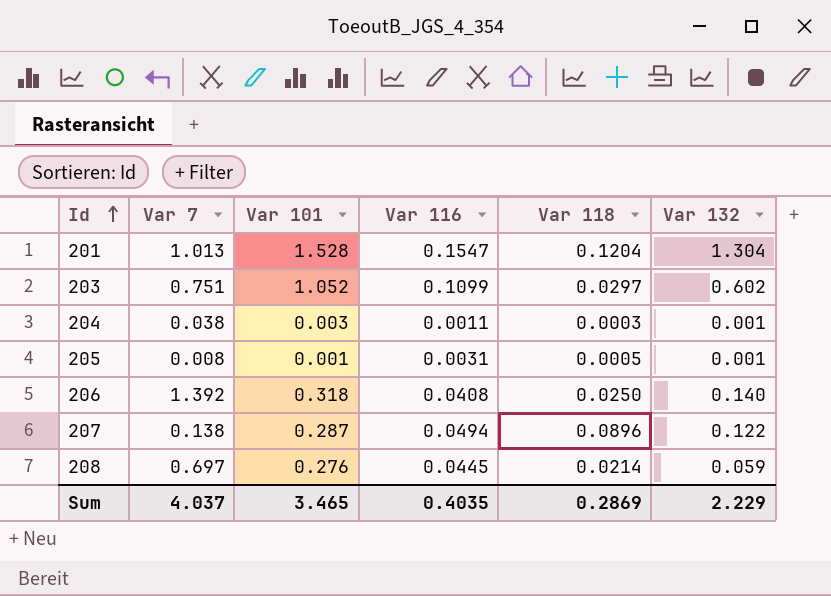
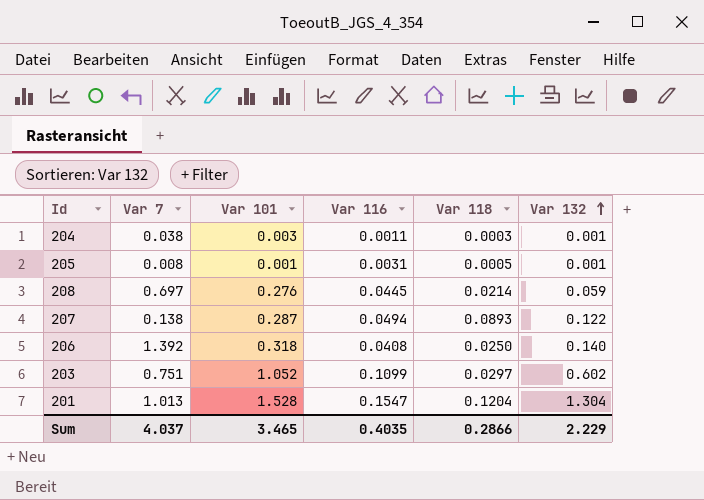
row order: Id ascending -> Var 132 ascending
207 | Var 118: 0.0896 -> 0.0893
Sum | Var 118: 0.2869 -> 0.2866

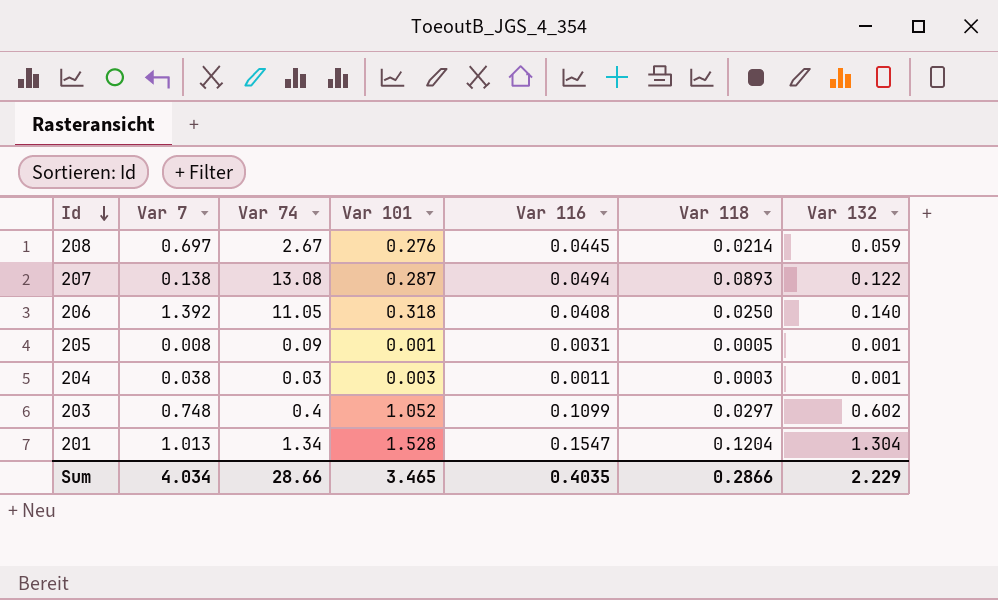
row order: Var 132 ascending -> Id descending
column Var 74 | position: none -> 3
203 | Var 7: 0.751 -> 0.748
Sum | Var 7: 4.037 -> 4.034

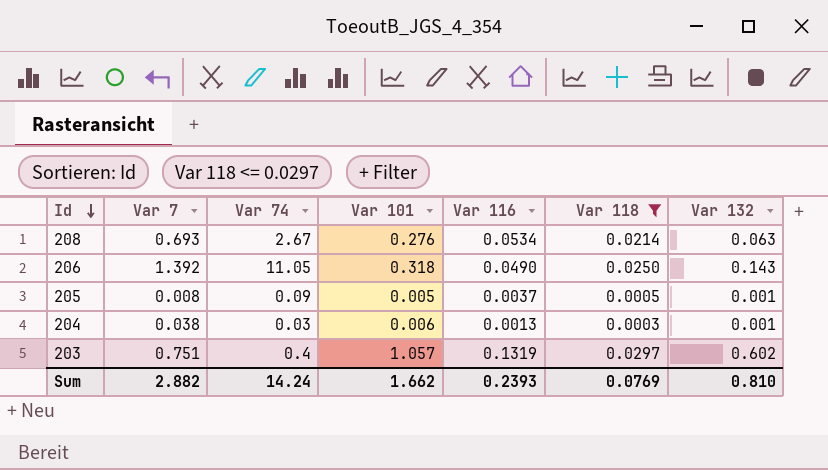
filter: none -> Var 118 <= 0.0297
208 | Var 7: 0.697 -> 0.693
208 | Var 116: 0.0445 -> 0.0534
208 | Var 132: 0.059 -> 0.063
206 | Var 116: 0.0408 -> 0.0490
206 | Var 132: 0.140 -> 0.143
205 | Var 101: 0.001 -> 0.005
205 | Var 116: 0.0031 -> 0.0037
204 | Var 101: 0.003 -> 0.006
204 | Var 116: 0.0011 -> 0.0013
203 | Var 7: 0.748 -> 0.751
203 | Var 101: 1.052 -> 1.057
203 | Var 116: 0.1099 -> 0.1319
Sum | Var 7: 4.034 -> 2.882
Sum | Var 74: 28.66 -> 14.24
Sum | Var 101: 3.465 -> 1.662
Sum | Var 116: 0.4035 -> 0.2393
Sum | Var 118: 0.2866 -> 0.0769
Sum | Var 132: 2.229 -> 0.810

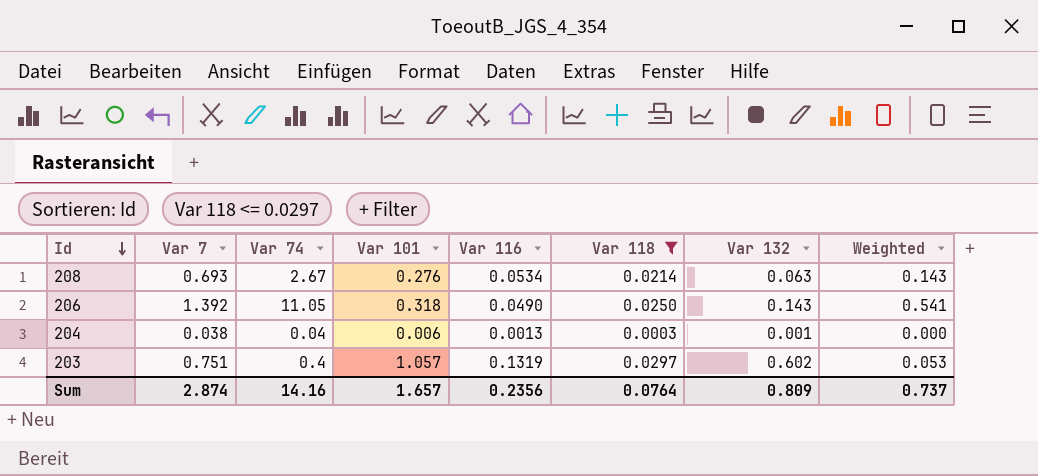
column Weighted | formula: none -> [Var 74] * [Var 116]
row 205: 0.008 | 0.09 | 0.005 | 0.0037 | 0.0005 | 0.001 -> none
204 | Var 74: 0.03 -> 0.04
Sum | Var 7: 2.882 -> 2.874
Sum | Var 74: 14.24 -> 14.16
Sum | Var 101: 1.662 -> 1.657
Sum | Var 116: 0.2393 -> 0.2356
Sum | Var 118: 0.0769 -> 0.0764
Sum | Var 132: 0.810 -> 0.809

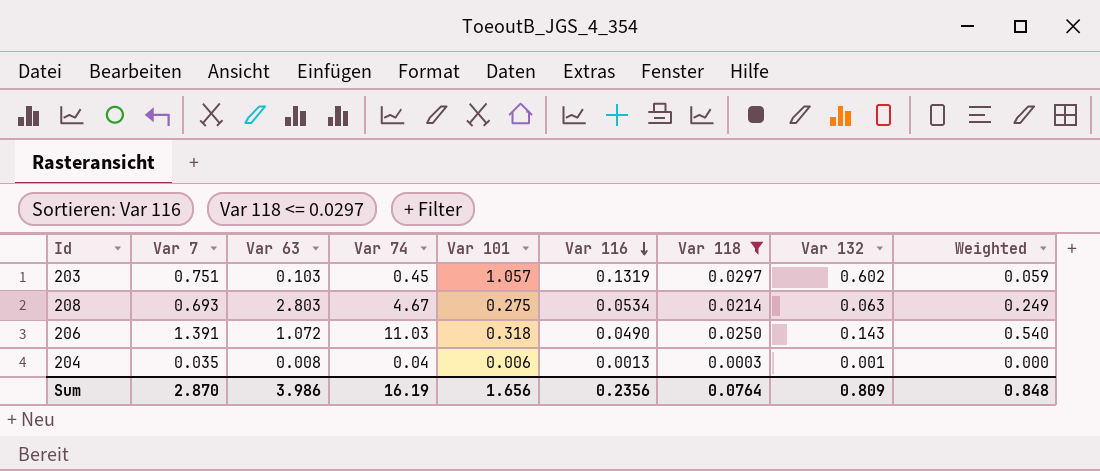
row order: Id descending -> Var 116 descending
column Var 63 | position: none -> 3
203 | Var 74: 0.4 -> 0.45
203 | Weighted: 0.053 -> 0.059
208 | Var 74: 2.67 -> 4.67
208 | Var 101: 0.276 -> 0.275
208 | Weighted: 0.143 -> 0.249
206 | Var 7: 1.392 -> 1.391
206 | Var 74: 11.05 -> 11.03
206 | Weighted: 0.541 -> 0.540
204 | Var 7: 0.038 -> 0.035
Sum | Var 7: 2.874 -> 2.870
Sum | Var 74: 14.16 -> 16.19
Sum | Var 101: 1.657 -> 1.656
Sum | Weighted: 0.737 -> 0.848

